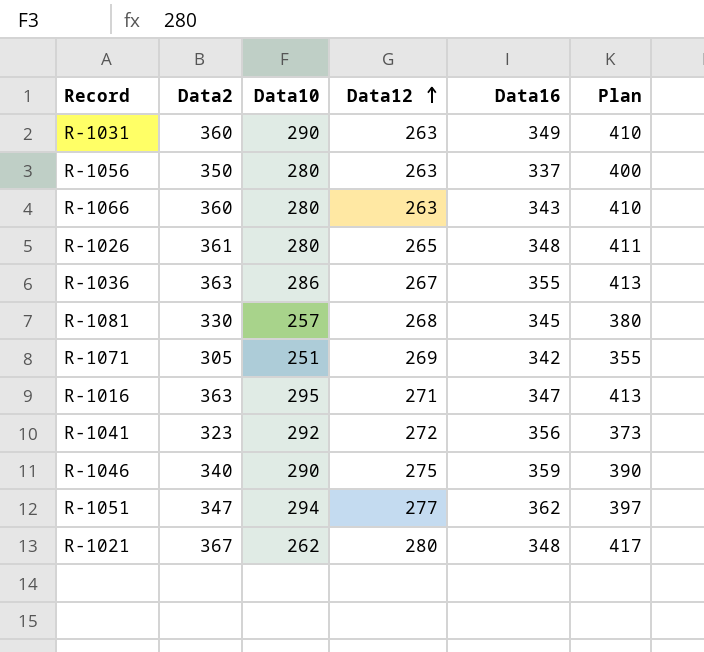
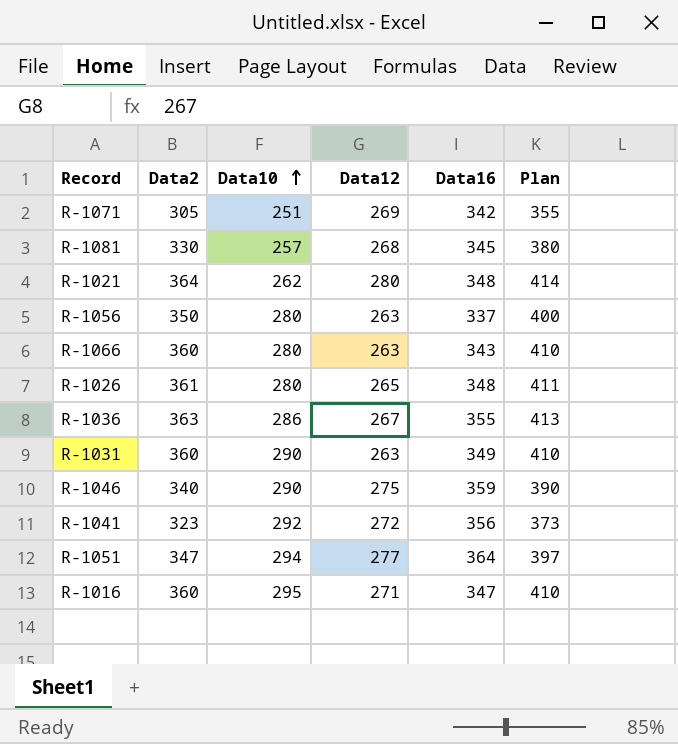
row order: Data12 ascending -> Data10 ascending
R-1021 | Data2: 367 -> 364
R-1021 | Plan: 417 -> 414
R-1051 | Data16: 362 -> 364
R-1016 | Data2: 363 -> 360
R-1016 | Plan: 413 -> 410

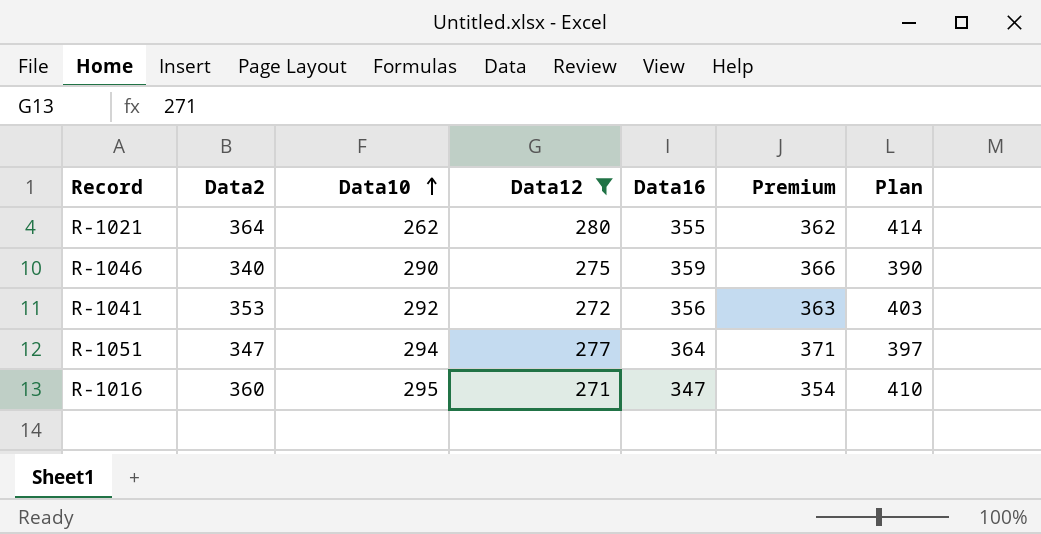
filter: none -> Data12 >= 271
column Premium | formula: none -> [Data16] * 1.02
R-1021 | Data16: 348 -> 355
R-1041 | Data2: 323 -> 353
R-1041 | Plan: 373 -> 403

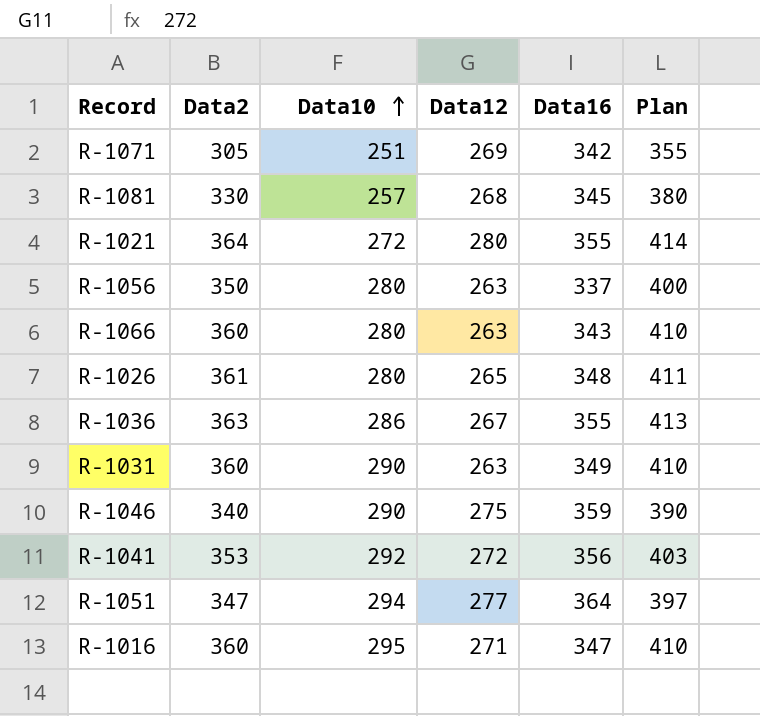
filter: Data12 >= 271 -> none
column Premium | formula: [Data16] * 1.02 -> none
R-1021 | Data10: 262 -> 272

